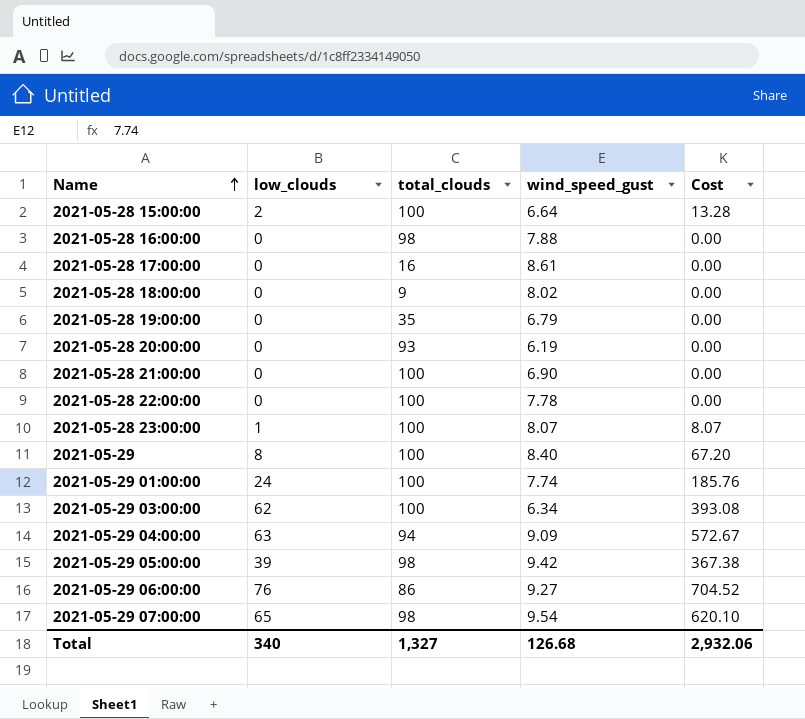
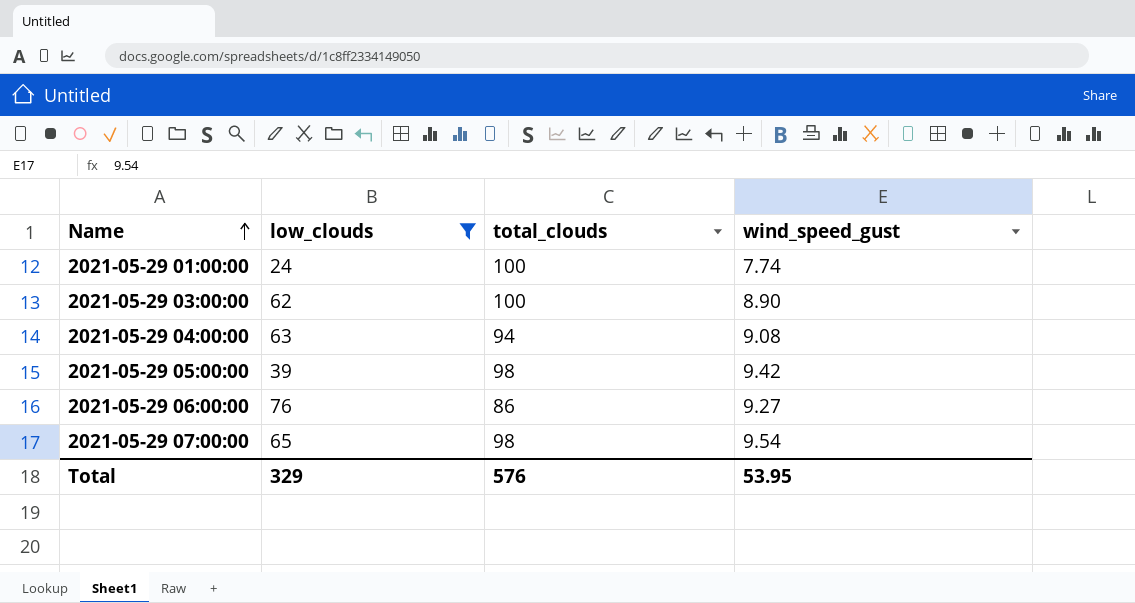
filter: none -> low_clouds >= 24
column Cost | formula: [low_clouds] * [wind_speed_gust] -> none
2021-05-29 03:00:00 | wind_speed_gust: 6.34 -> 8.90
2021-05-29 04:00:00 | wind_speed_gust: 9.09 -> 9.08
Total | low_clouds: 340 -> 329
Total | total_clouds: 1,327 -> 576
Total | wind_speed_gust: 126.68 -> 53.95

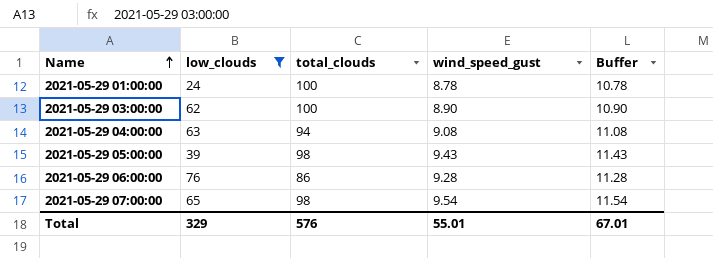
column Buffer | formula: none -> [wind_speed_gust] + 2
2021-05-29 01:00:00 | wind_speed_gust: 7.74 -> 8.78
2021-05-29 05:00:00 | wind_speed_gust: 9.42 -> 9.43
2021-05-29 06:00:00 | wind_speed_gust: 9.27 -> 9.28
Total | wind_speed_gust: 53.95 -> 55.01

